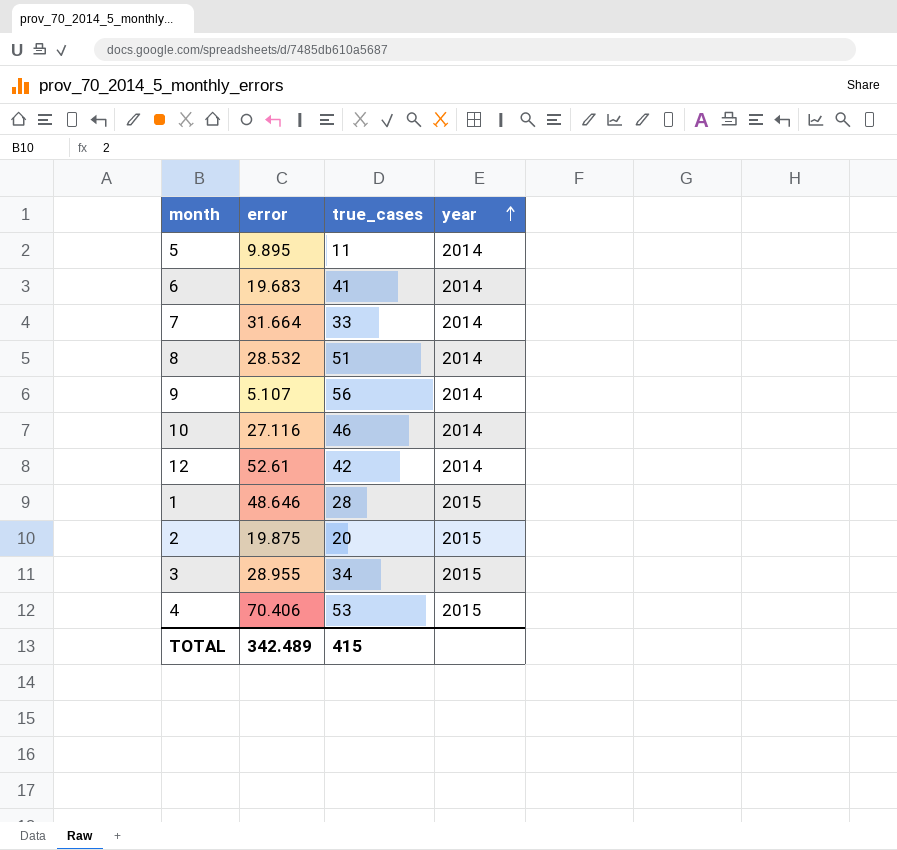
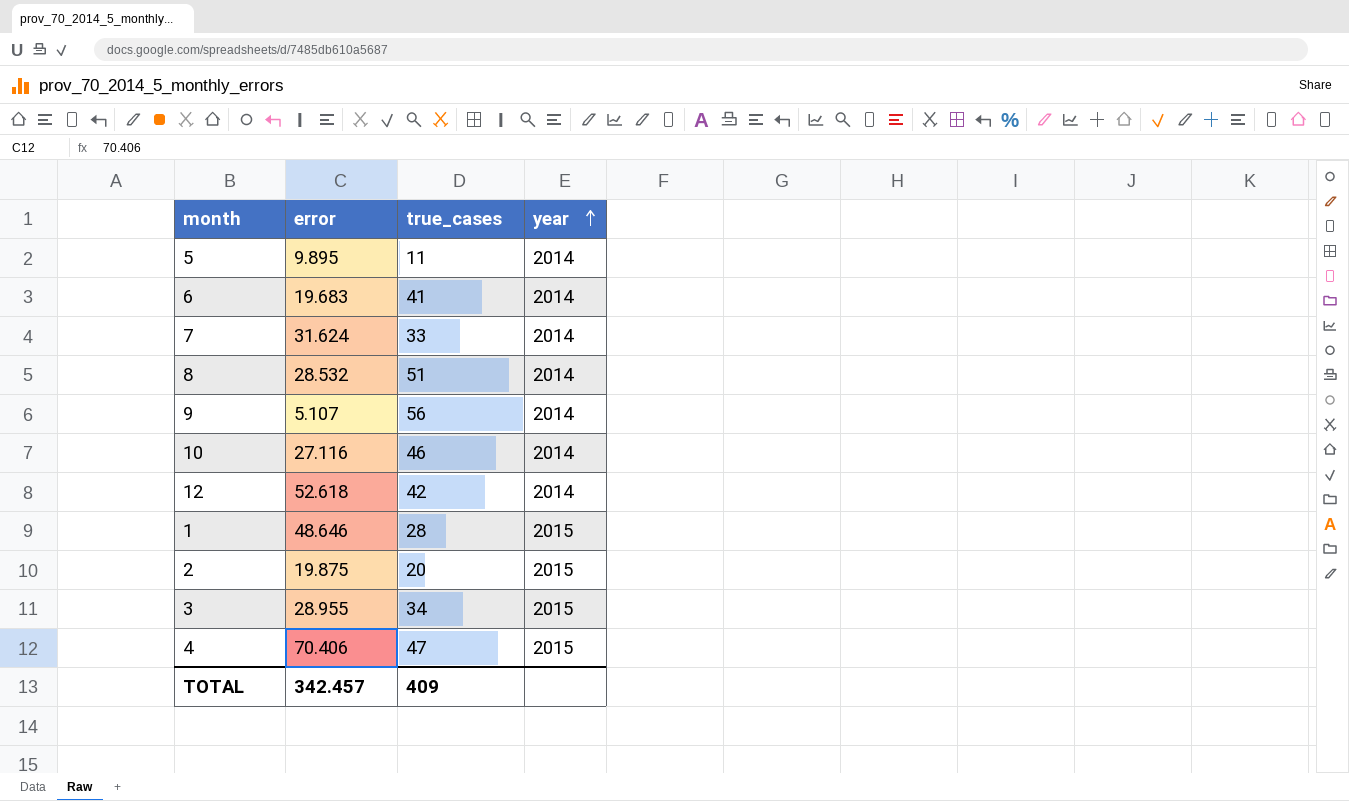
7 | error: 31.664 -> 31.624
12 | error: 52.61 -> 52.618
4 | true_cases: 53 -> 47
TOTAL | error: 342.489 -> 342.457
TOTAL | true_cases: 415 -> 409

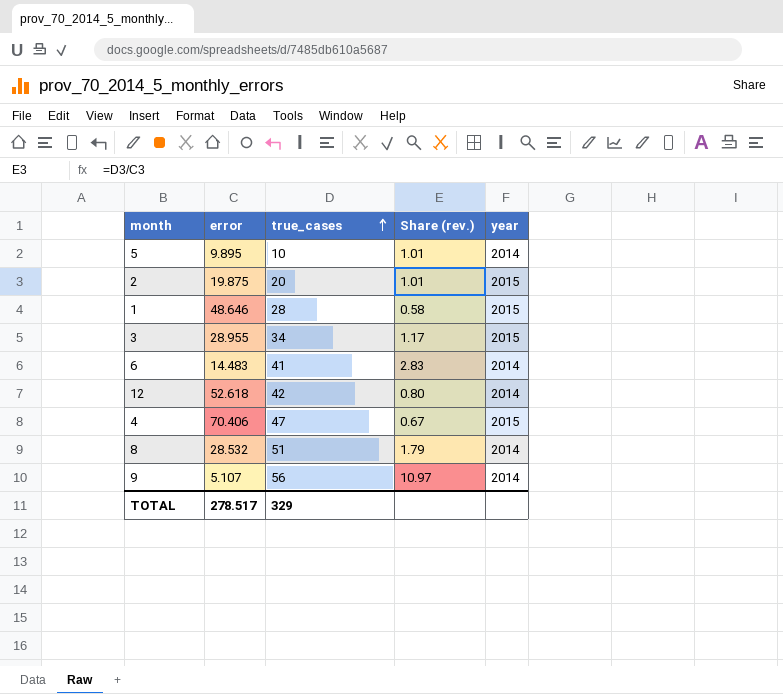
row order: year ascending -> true_cases ascending
column Share (rev.) | formula: none -> [true_cases] / [error]
row 7: 31.624 | 33 | 2014 -> none
row 10: 27.116 | 46 | 2014 -> none
5 | true_cases: 11 -> 10
6 | error: 19.683 -> 14.483
TOTAL | error: 342.457 -> 278.517
TOTAL | true_cases: 409 -> 329

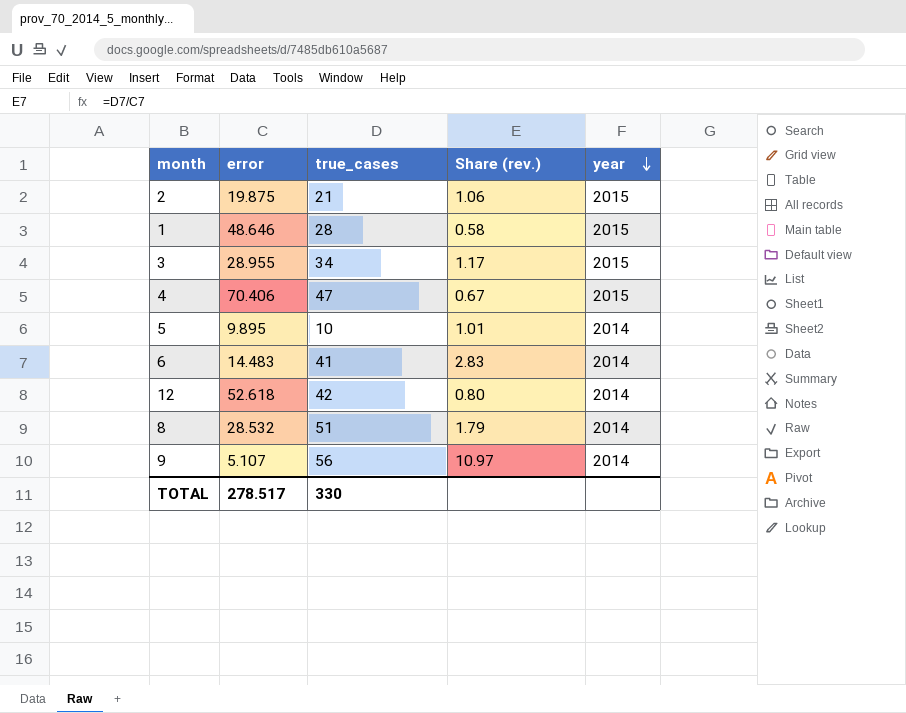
row order: true_cases ascending -> year descending
2 | true_cases: 20 -> 21
2 | Share (rev.): 1.01 -> 1.06
TOTAL | true_cases: 329 -> 330

